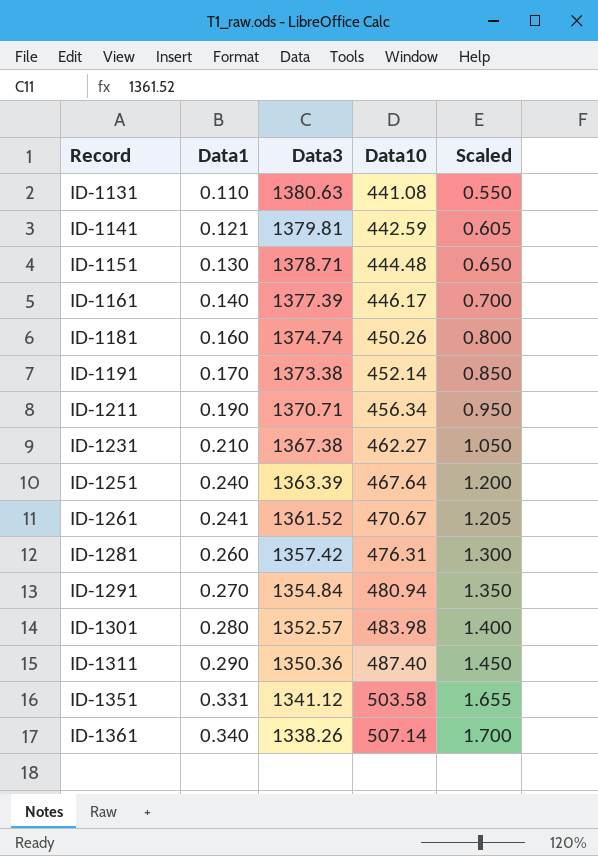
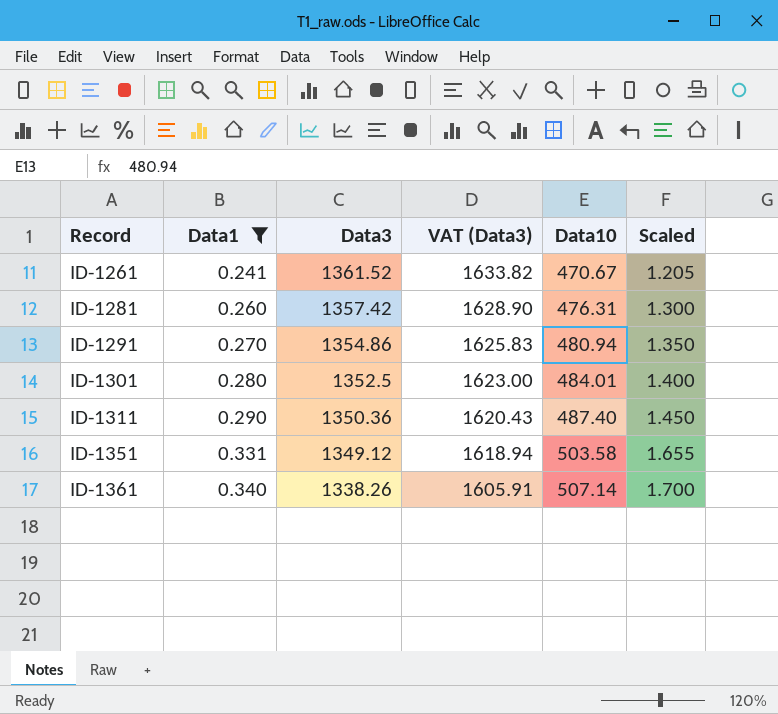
filter: none -> Data1 >= 0.241
column VAT (Data3) | formula: none -> [Data3] * 1.2
ID-1291 | Data3: 1354.84 -> 1354.86
ID-1301 | Data3: 1352.57 -> 1352.5
ID-1301 | Data10: 483.98 -> 484.01
ID-1351 | Data3: 1341.12 -> 1349.12

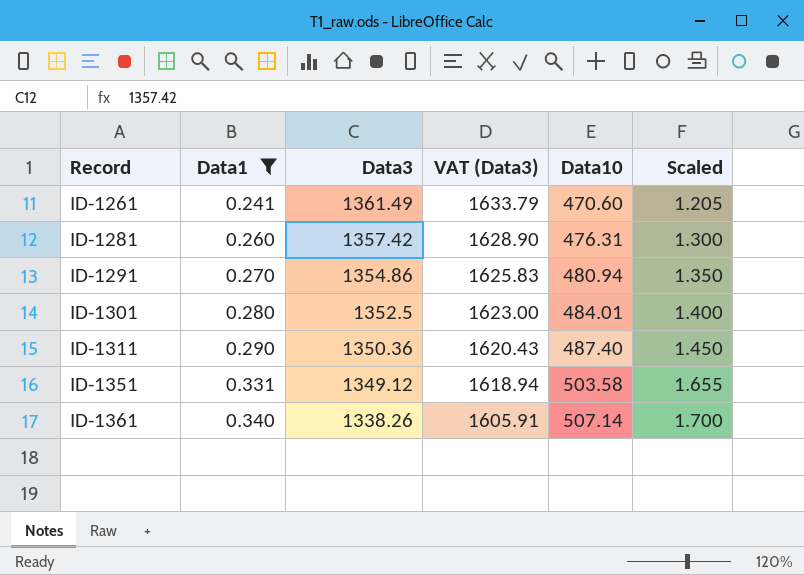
ID-1261 | Data3: 1361.52 -> 1361.49
ID-1261 | VAT (Data3): 1633.82 -> 1633.79
ID-1261 | Data10: 470.67 -> 470.60

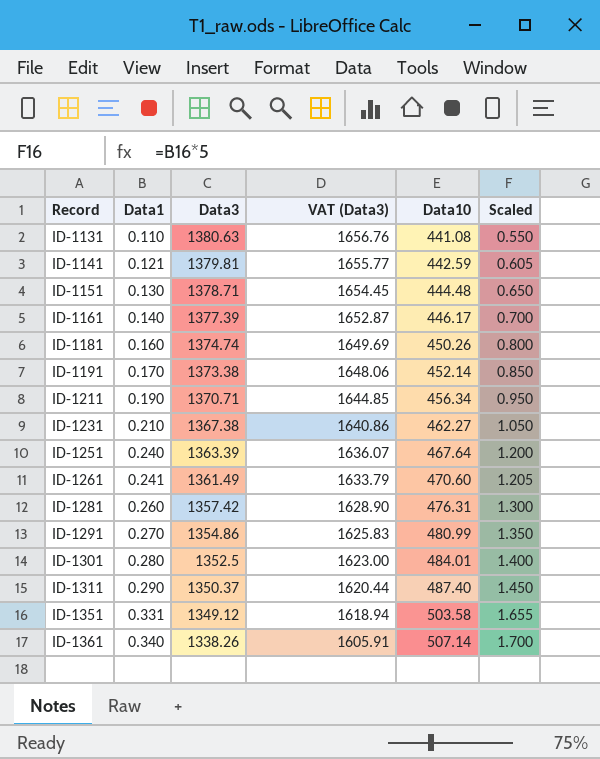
filter: Data1 >= 0.241 -> none
ID-1291 | Data10: 480.94 -> 480.99
ID-1311 | Data3: 1350.36 -> 1350.37
ID-1311 | VAT (Data3): 1620.43 -> 1620.44

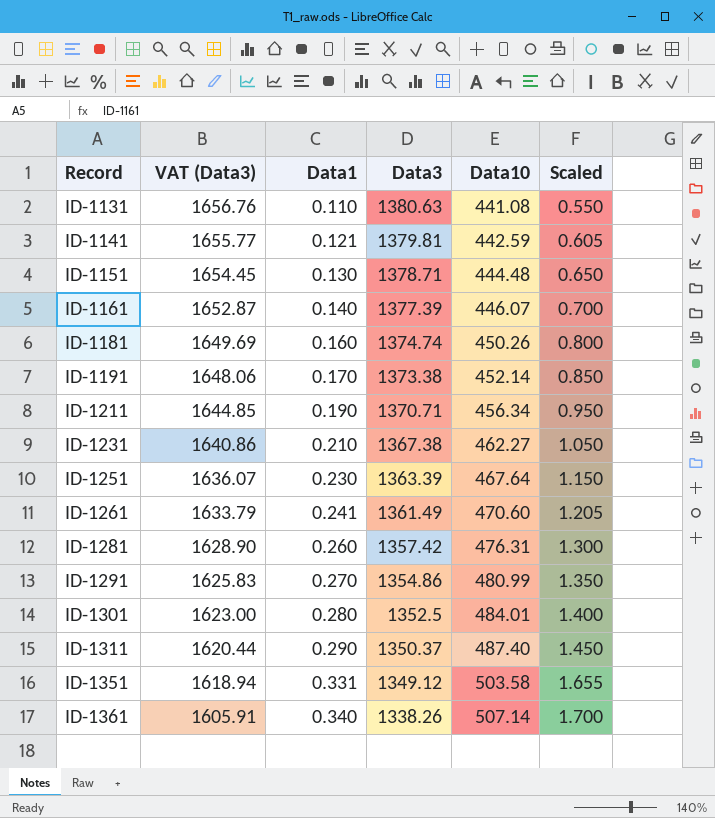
column VAT (Data3) | position: 4 -> 2
ID-1161 | Data10: 446.17 -> 446.07
ID-1251 | Data1: 0.240 -> 0.230
ID-1251 | Scaled: 1.200 -> 1.150

